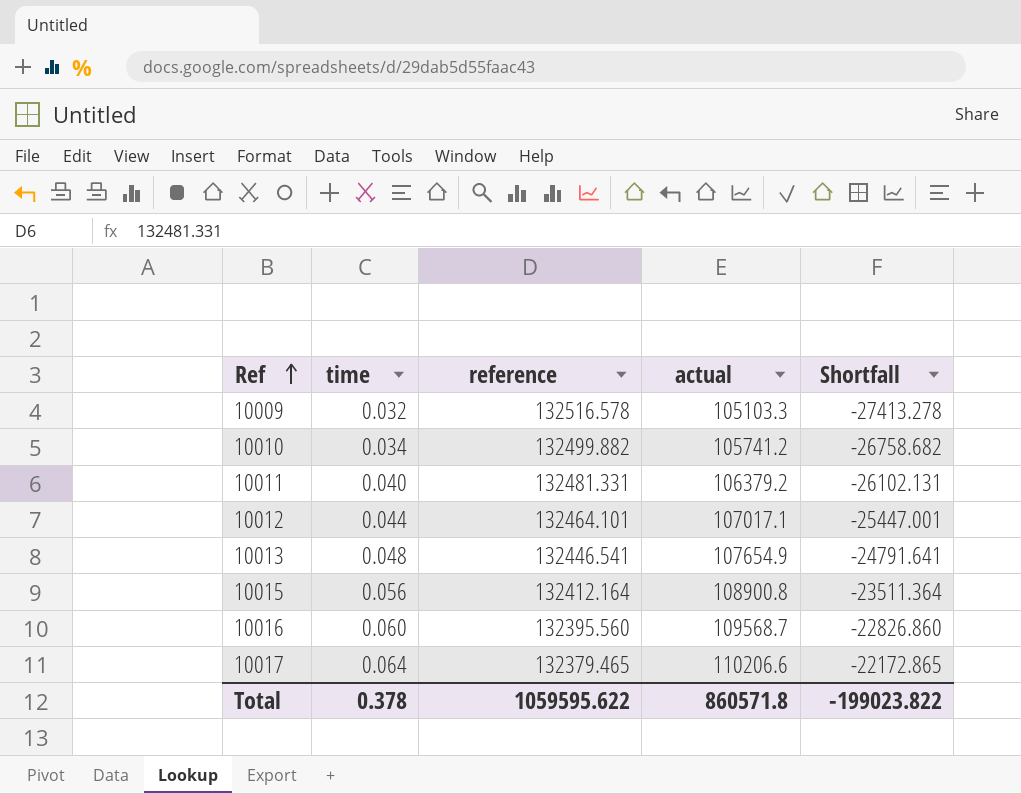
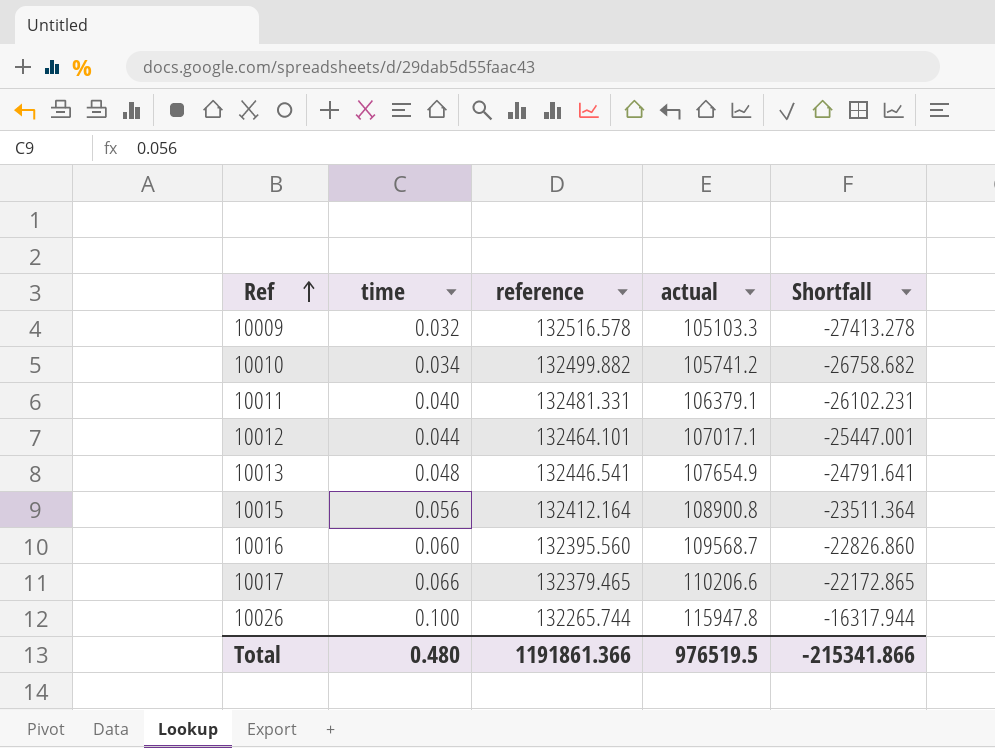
10011 | actual: 106379.2 -> 106379.1
10011 | Shortfall: -26102.131 -> -26102.231
10017 | time: 0.064 -> 0.066
row 10026: none -> 0.100 | 132265.744 | 115947.8 | -16317.944
Total | time: 0.378 -> 0.480
Total | reference: 1059595.622 -> 1191861.366
Total | actual: 860571.8 -> 976519.5
Total | Shortfall: -199023.822 -> -215341.866

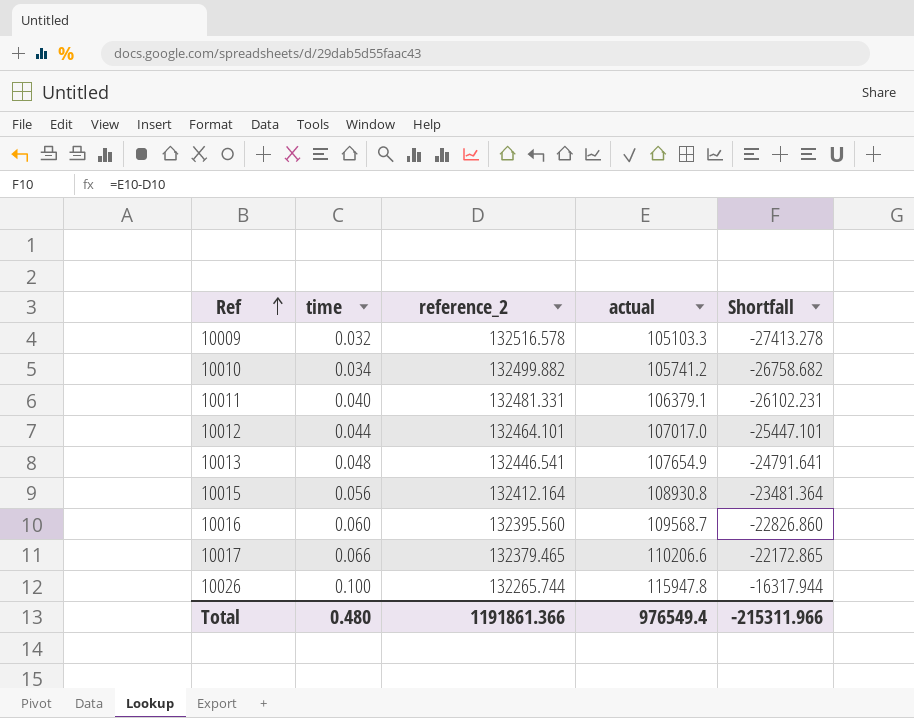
column name: reference -> reference_2
10012 | actual: 107017.1 -> 107017.0
10012 | Shortfall: -25447.001 -> -25447.101
10015 | actual: 108900.8 -> 108930.8
10015 | Shortfall: -23511.364 -> -23481.364
Total | actual: 976519.5 -> 976549.4
Total | Shortfall: -215341.866 -> -215311.966

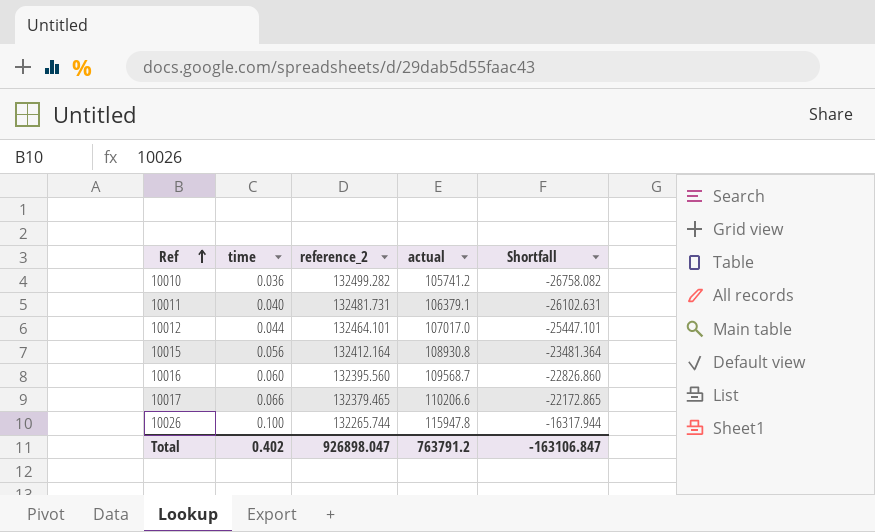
row 10009: 0.032 | 132516.578 | 105103.3 | -27413.278 -> none
row 10013: 0.048 | 132446.541 | 107654.9 | -24791.641 -> none
10010 | time: 0.034 -> 0.036
10010 | reference_2: 132499.882 -> 132499.282
10010 | Shortfall: -26758.682 -> -26758.082
10011 | reference_2: 132481.331 -> 132481.731
10011 | Shortfall: -26102.231 -> -26102.631
Total | time: 0.480 -> 0.402
Total | reference_2: 1191861.366 -> 926898.047
Total | actual: 976549.4 -> 763791.2
Total | Shortfall: -215311.966 -> -163106.847

